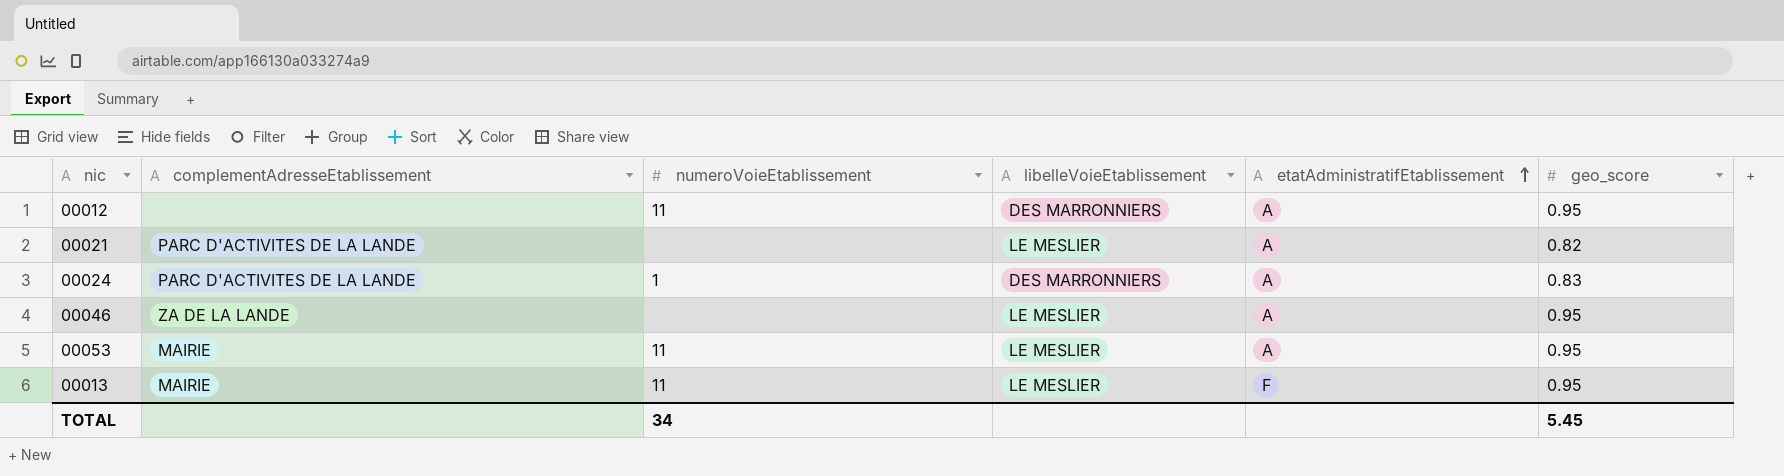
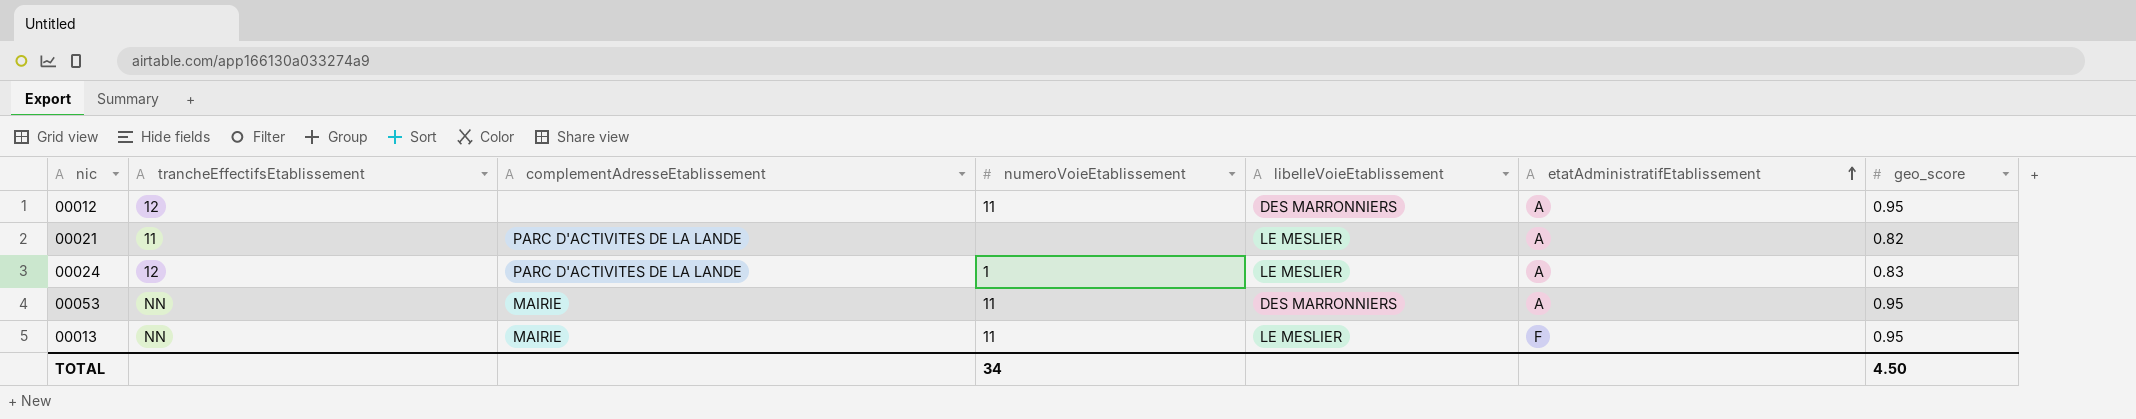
column trancheEffectifsEtablissement | position: none -> 2
row 00046: ZA DE LA LANDE | none | LE MESLIER | A | 0.95 -> none
00024 | libelleVoieEtablissement: DES MARRONNIERS -> LE MESLIER
00053 | libelleVoieEtablissement: LE MESLIER -> DES MARRONNIERS
TOTAL | geo_score: 5.45 -> 4.50

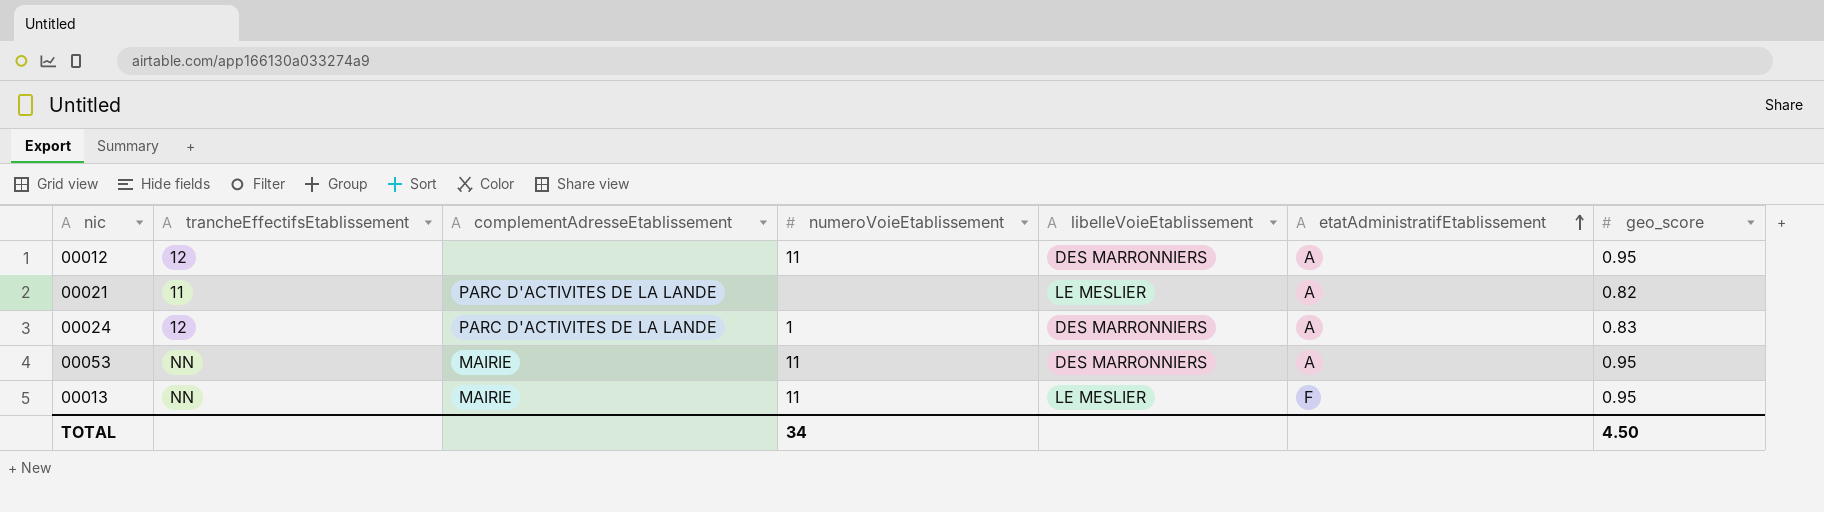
00024 | libelleVoieEtablissement: LE MESLIER -> DES MARRONNIERS

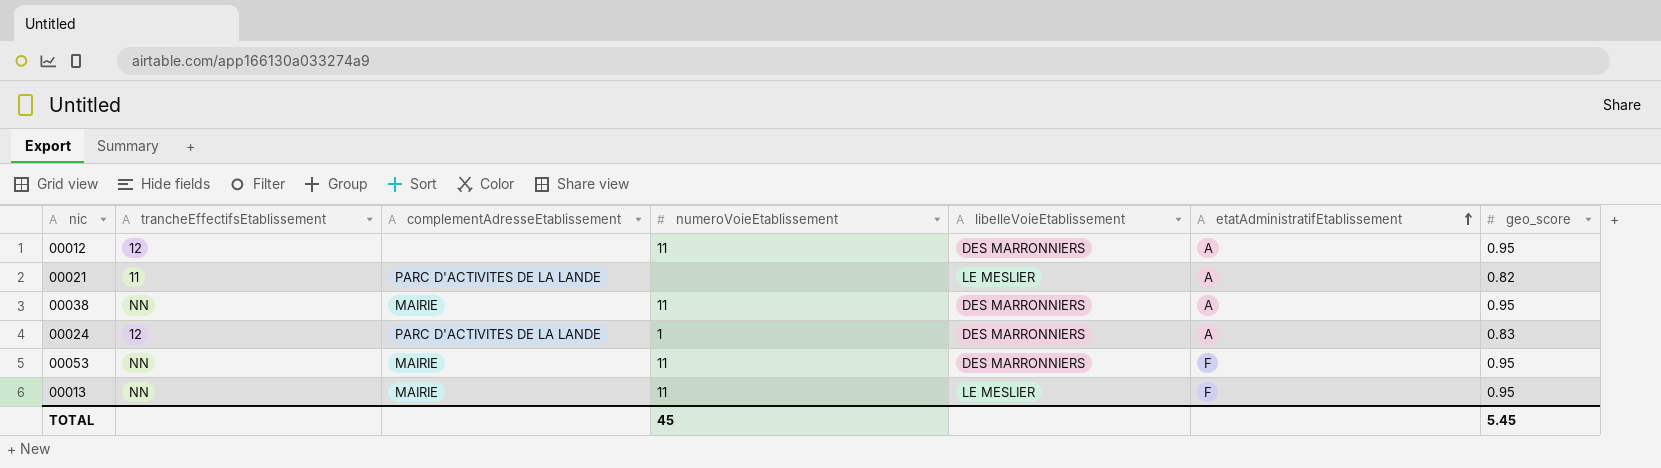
row 00038: none -> NN | MAIRIE | 11 | DES MARRONNIERS | A | 0.95
00053 | etatAdministratifEtablissement: A -> F
TOTAL | numeroVoieEtablissement: 34 -> 45
TOTAL | geo_score: 4.50 -> 5.45

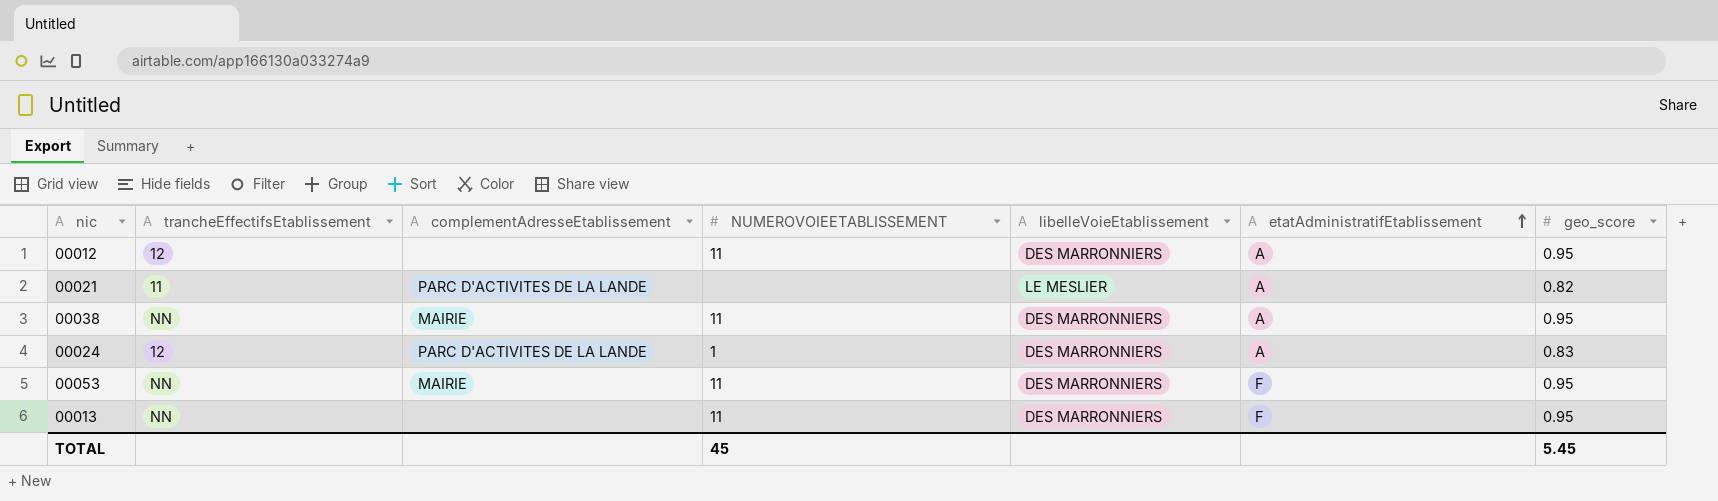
column name: numeroVoieEtablissement -> NUMEROVOIEETABLISSEMENT
00013 | complementAdresseEtablissement: MAIRIE -> none
00013 | libelleVoieEtablissement: LE MESLIER -> DES MARRONNIERS

